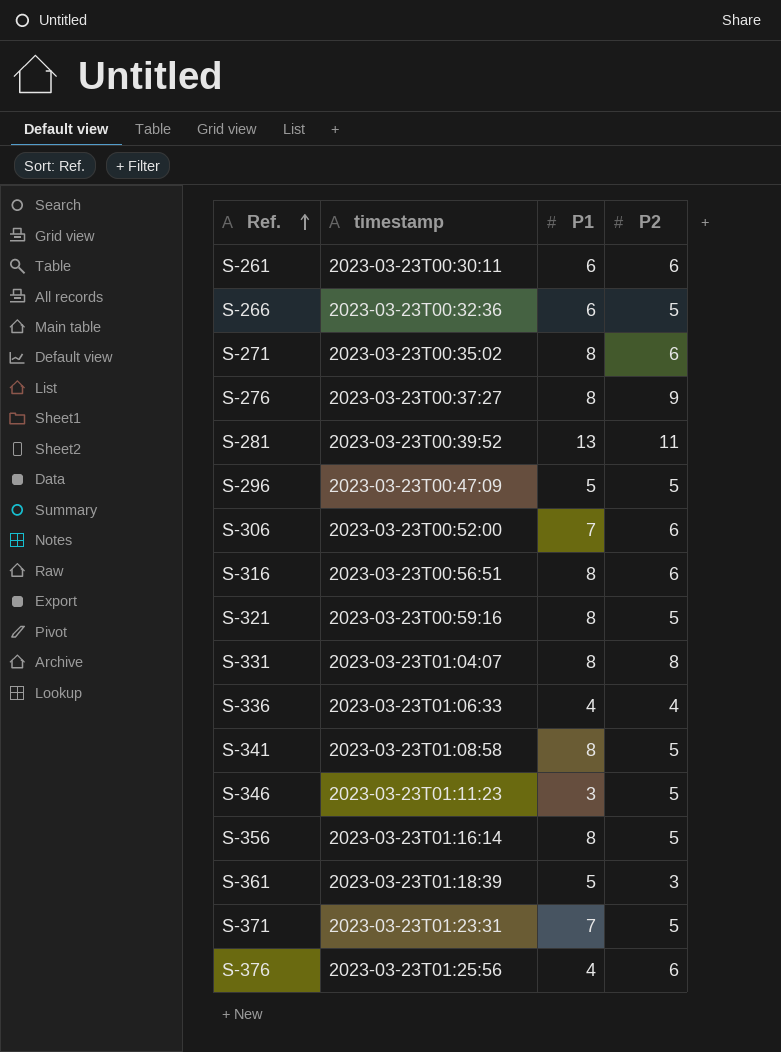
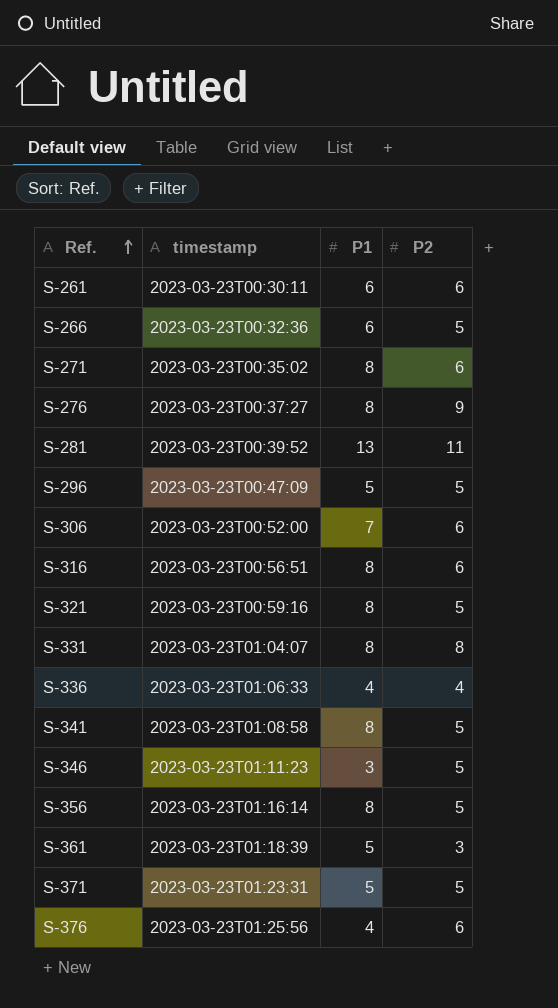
S-371 | P1: 7 -> 5

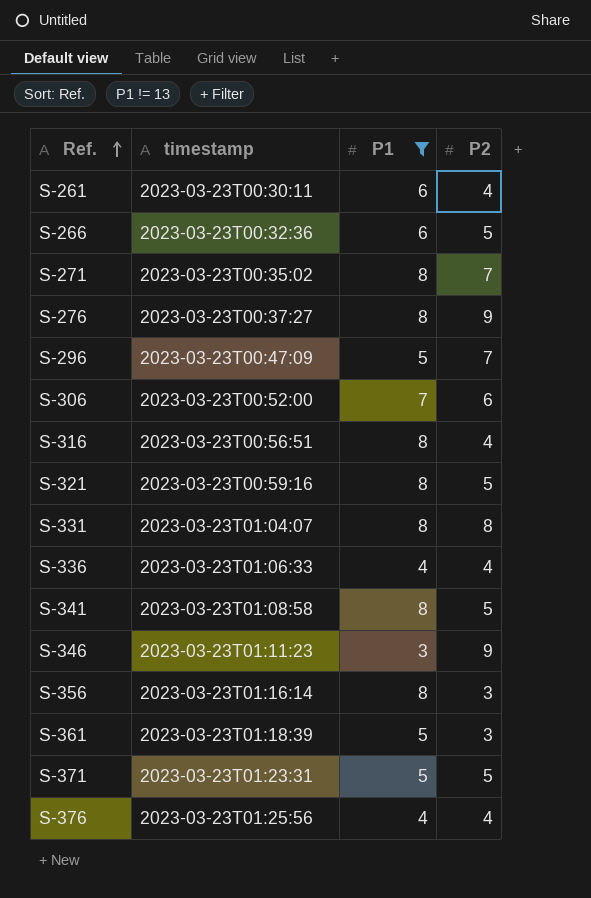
filter: none -> P1 != 13
S-261 | P2: 6 -> 4
S-271 | P2: 6 -> 7
S-296 | P2: 5 -> 7
S-316 | P2: 6 -> 4
S-346 | P2: 5 -> 9
S-356 | P2: 5 -> 3
S-376 | P2: 6 -> 4

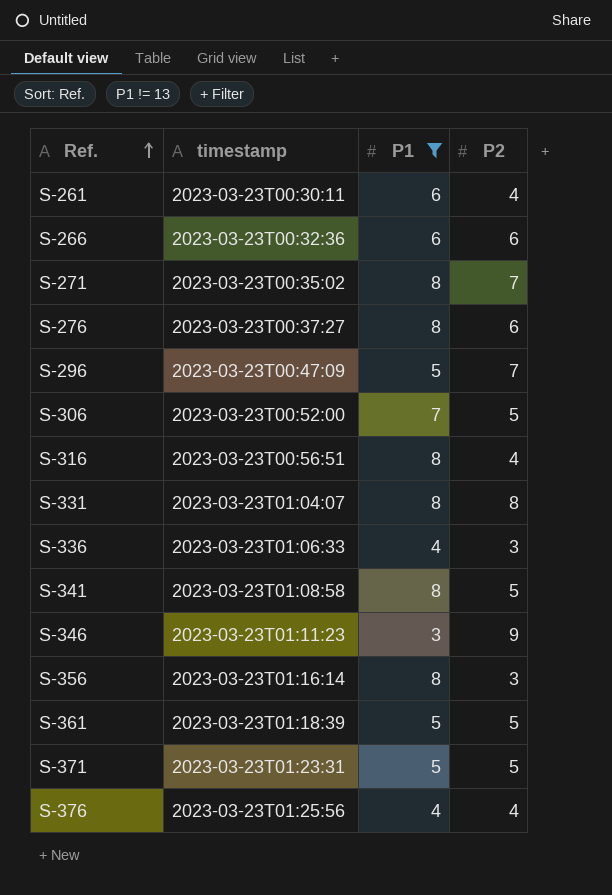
row S-321: 2023-03-23T00:59:16 | 8 | 5 -> none
S-266 | P2: 5 -> 6
S-276 | P2: 9 -> 6
S-306 | P2: 6 -> 5
S-336 | P2: 4 -> 3
S-361 | P2: 3 -> 5

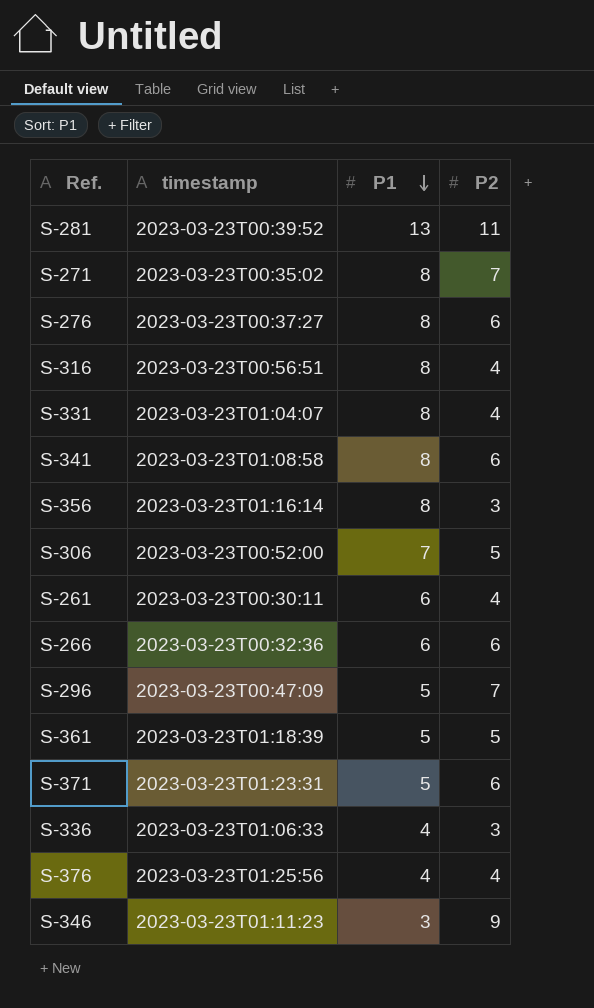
filter: P1 != 13 -> none
row order: Ref. ascending -> P1 descending
S-331 | P2: 8 -> 4
S-341 | P2: 5 -> 6
S-371 | P2: 5 -> 6

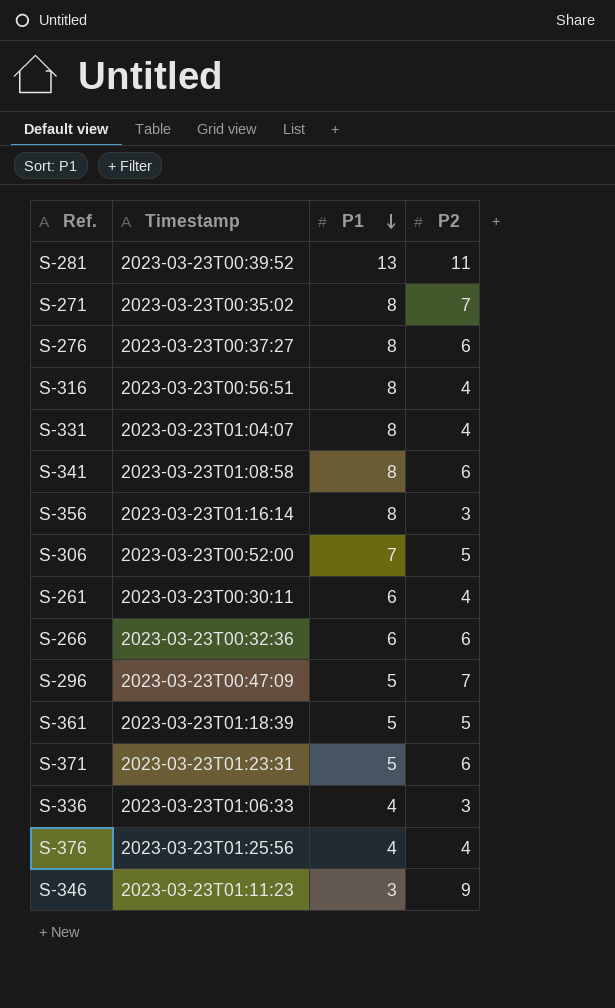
column name: timestamp -> Timestamp

